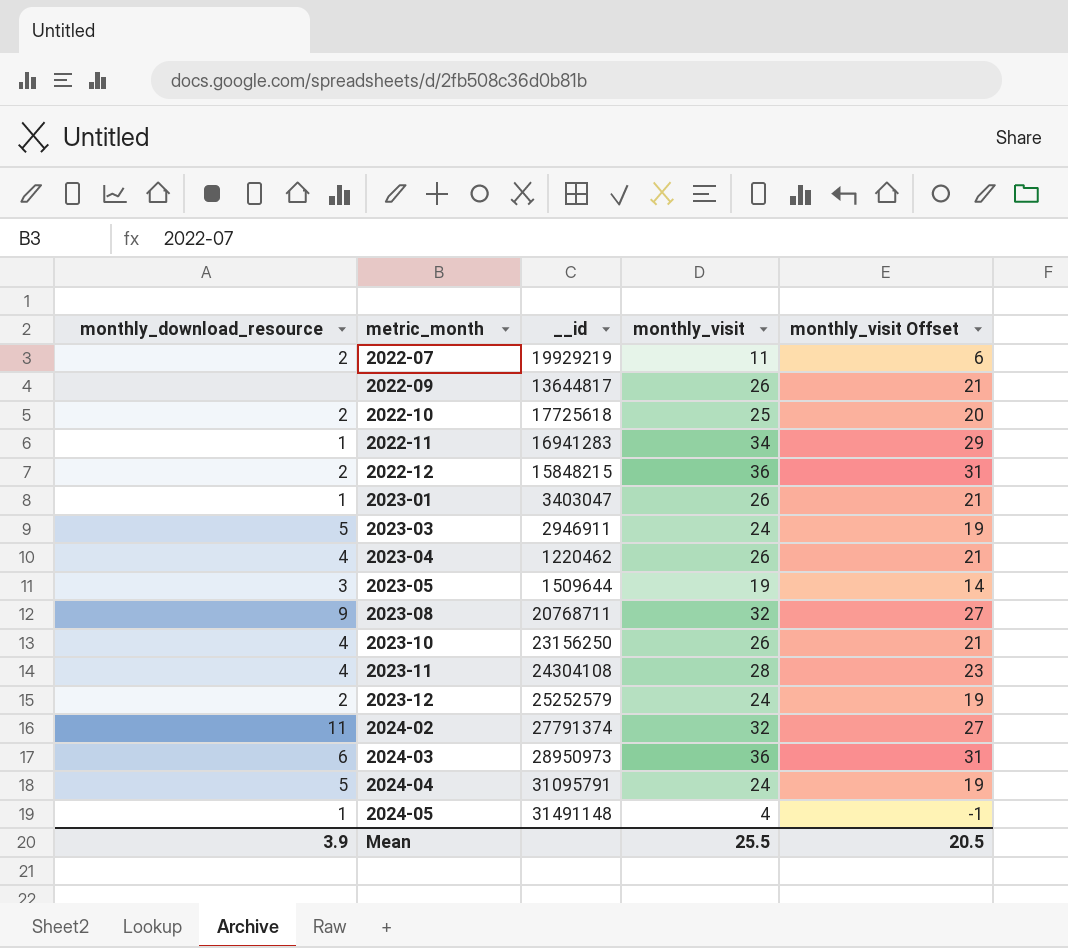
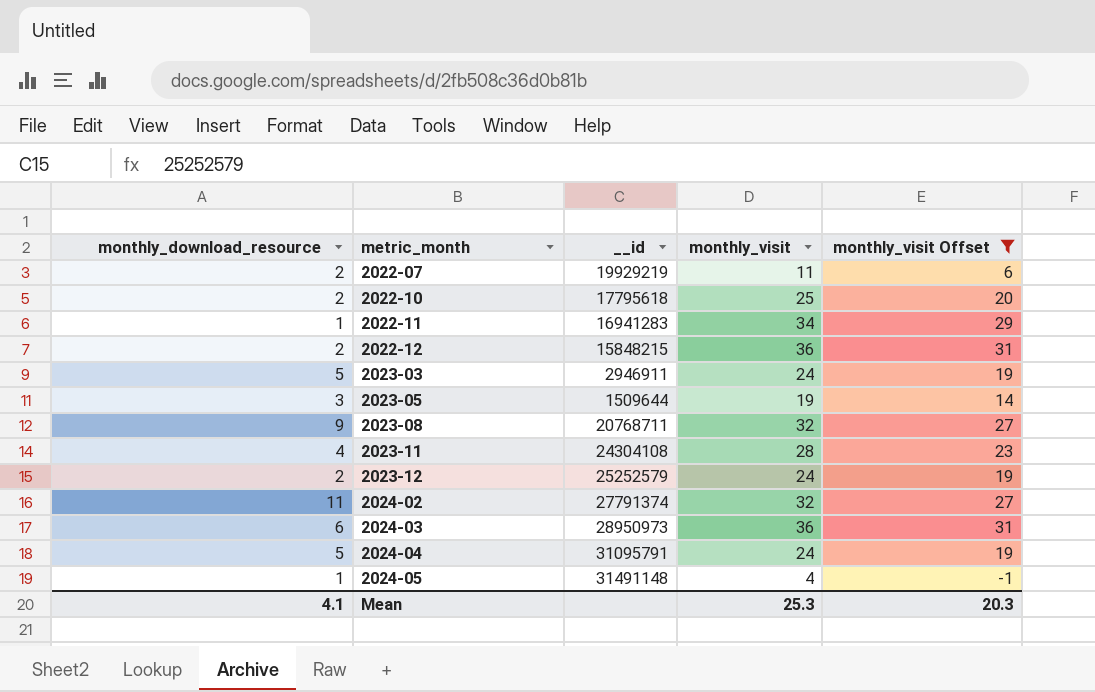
filter: none -> monthly_visit Offset != 21
2022-10 | __id: 17725618 -> 17795618
Mean | monthly_download_resource: 3.9 -> 4.1
Mean | monthly_visit: 25.5 -> 25.3
Mean | monthly_visit Offset: 20.5 -> 20.3

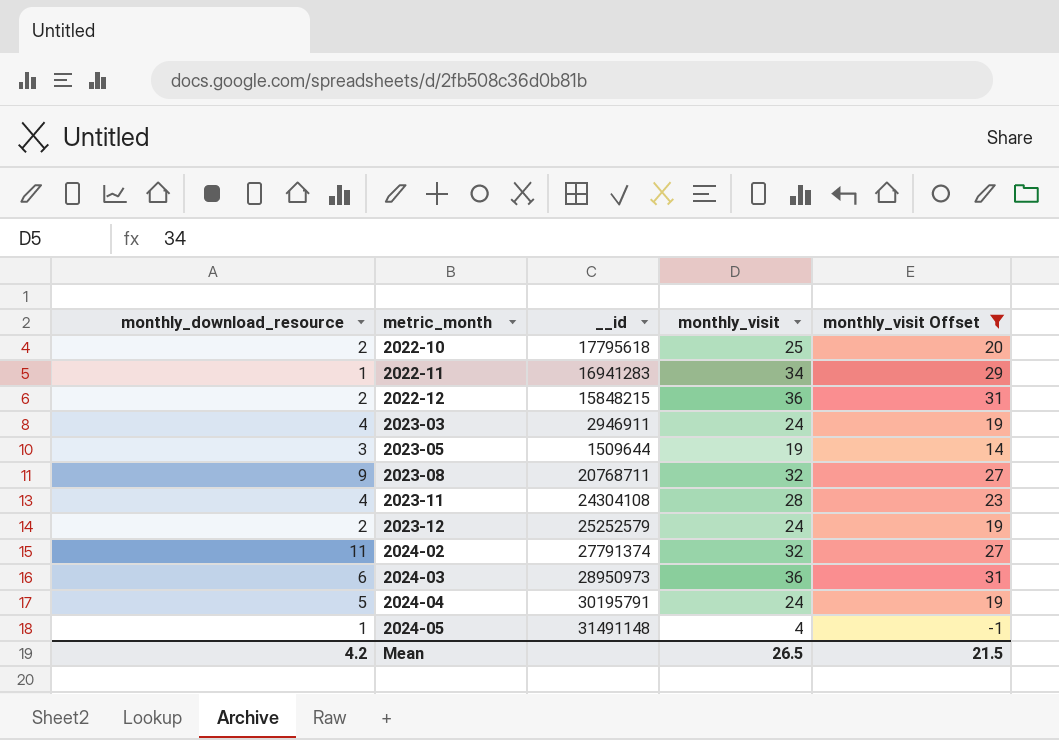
row 2022-07: 2 | 19929219 | 11 | 6 -> none
2023-03 | monthly_download_resource: 5 -> 4
2024-04 | __id: 31095791 -> 30195791
Mean | monthly_download_resource: 4.1 -> 4.2
Mean | monthly_visit: 25.3 -> 26.5
Mean | monthly_visit Offset: 20.3 -> 21.5

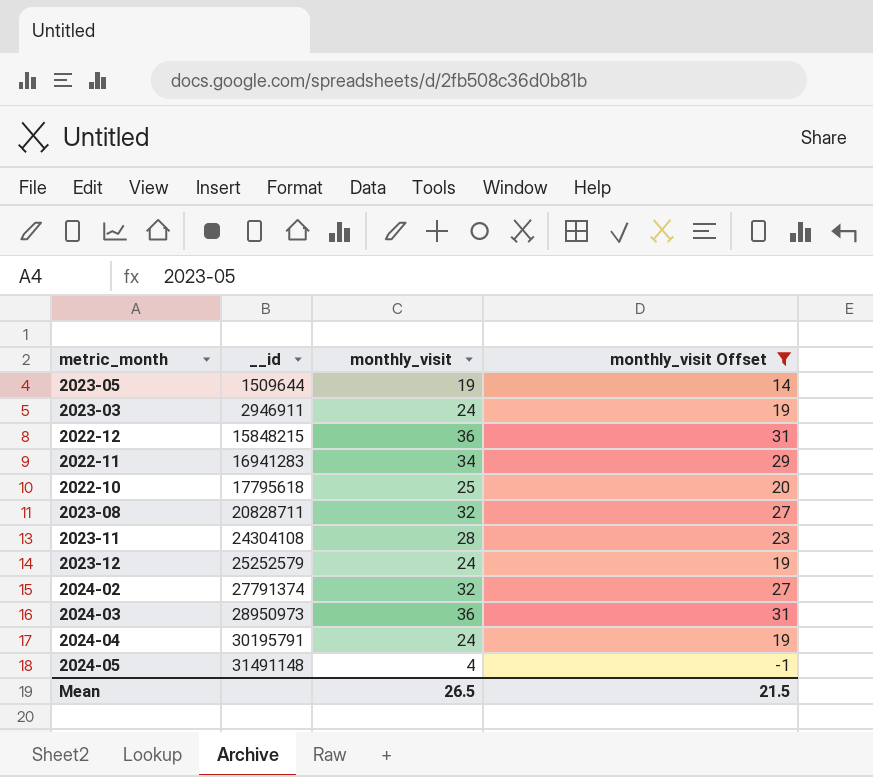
row order: metric_month ascending -> __id ascending
column monthly_download_resource | position: 1 -> none
2023-08 | __id: 20768711 -> 20828711

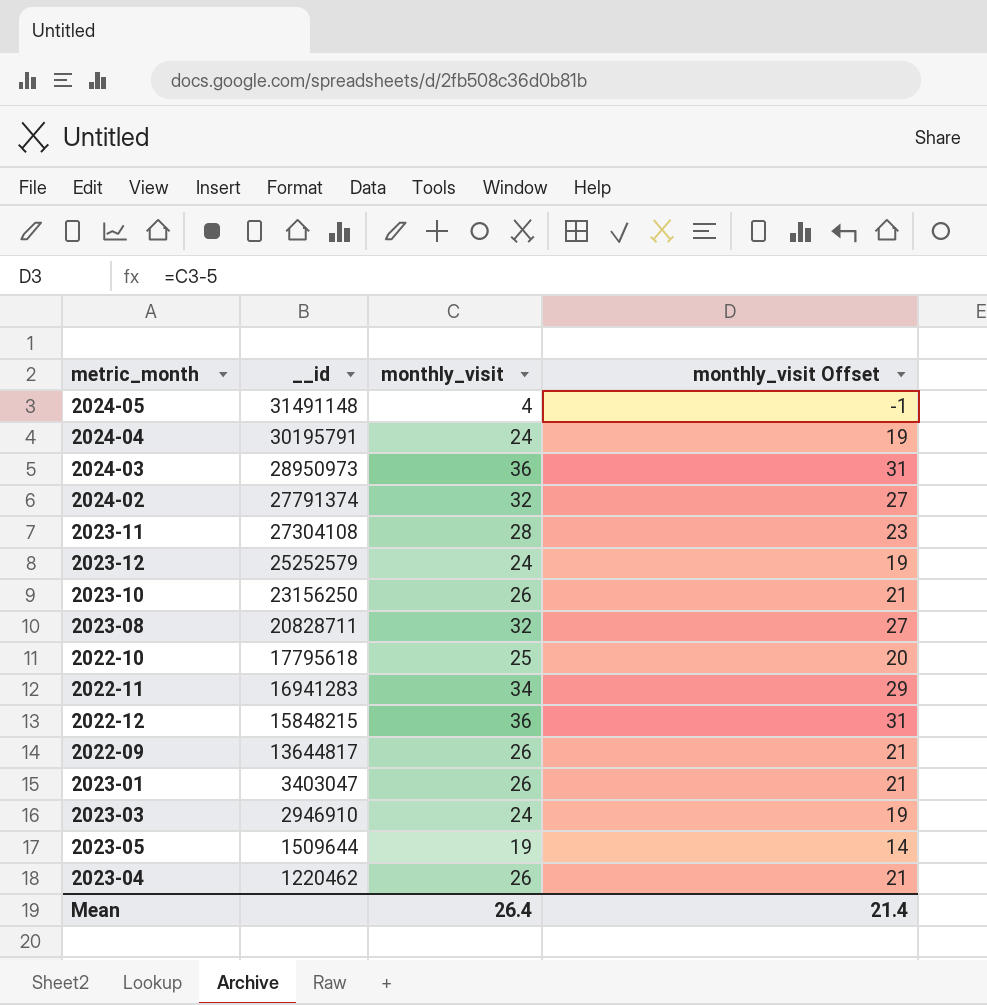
filter: monthly_visit Offset != 21 -> none
row order: __id ascending -> __id descending
2023-11 | __id: 24304108 -> 27304108
2023-03 | __id: 2946911 -> 2946910
Mean | monthly_visit: 26.5 -> 26.4
Mean | monthly_visit Offset: 21.5 -> 21.4

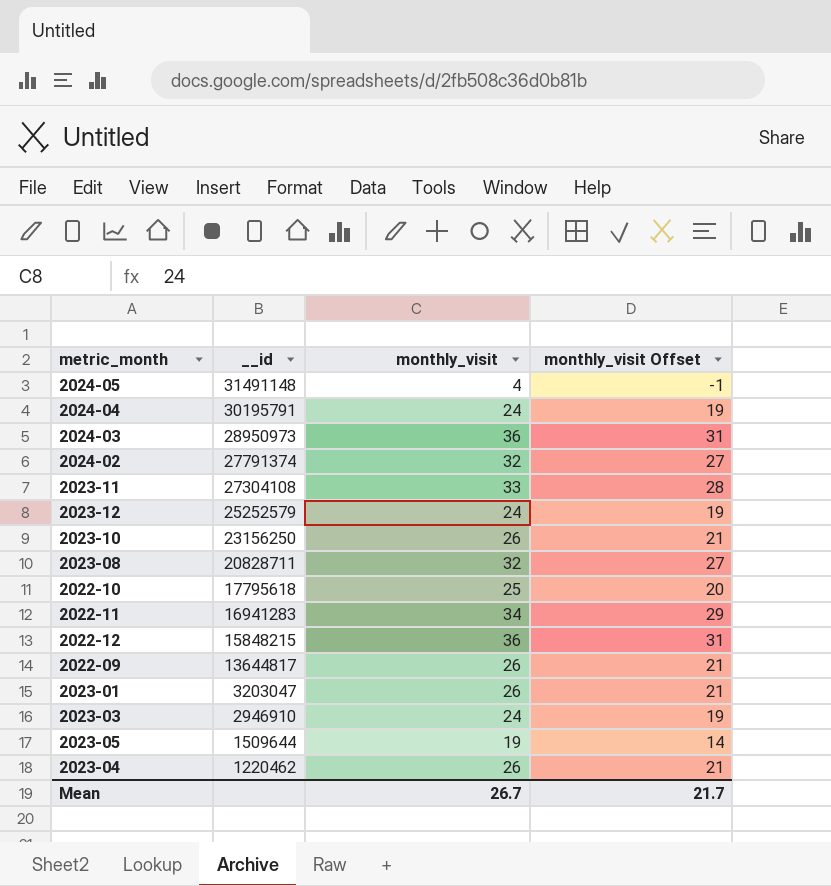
2023-11 | monthly_visit: 28 -> 33
2023-11 | monthly_visit Offset: 23 -> 28
2023-01 | __id: 3403047 -> 3203047
Mean | monthly_visit: 26.4 -> 26.7
Mean | monthly_visit Offset: 21.4 -> 21.7

